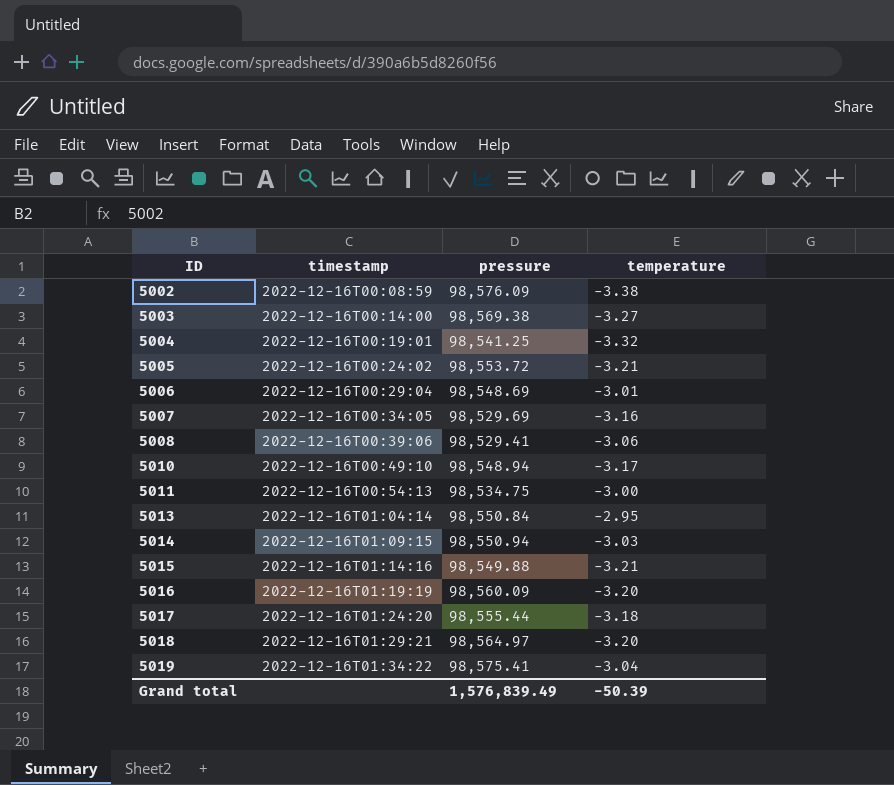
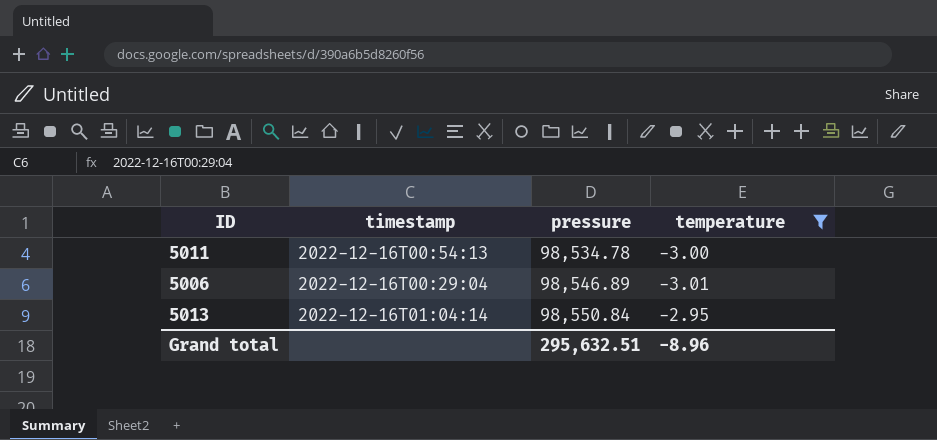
filter: none -> temperature >= -3.01
row order: ID ascending -> pressure ascending
5011 | pressure: 98,534.75 -> 98,534.78
5006 | pressure: 98,548.69 -> 98,546.89
Grand total | pressure: 1,576,839.49 -> 295,632.51
Grand total | temperature: -50.39 -> -8.96

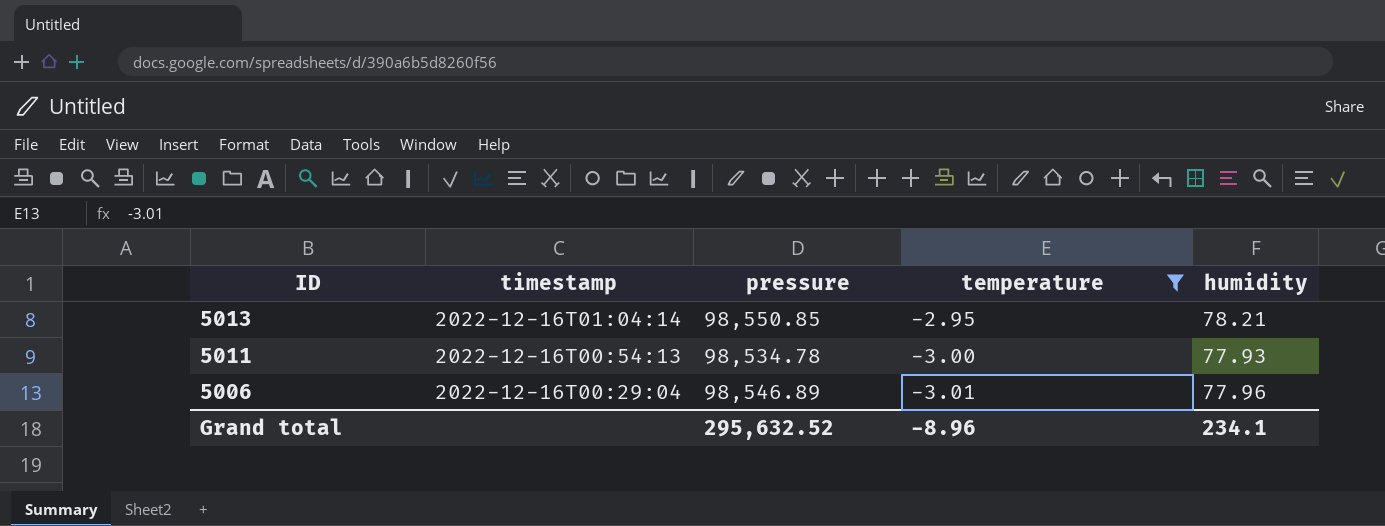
row order: pressure ascending -> ID descending
column humidity | position: none -> 5
5013 | pressure: 98,550.84 -> 98,550.85
Grand total | pressure: 295,632.51 -> 295,632.52

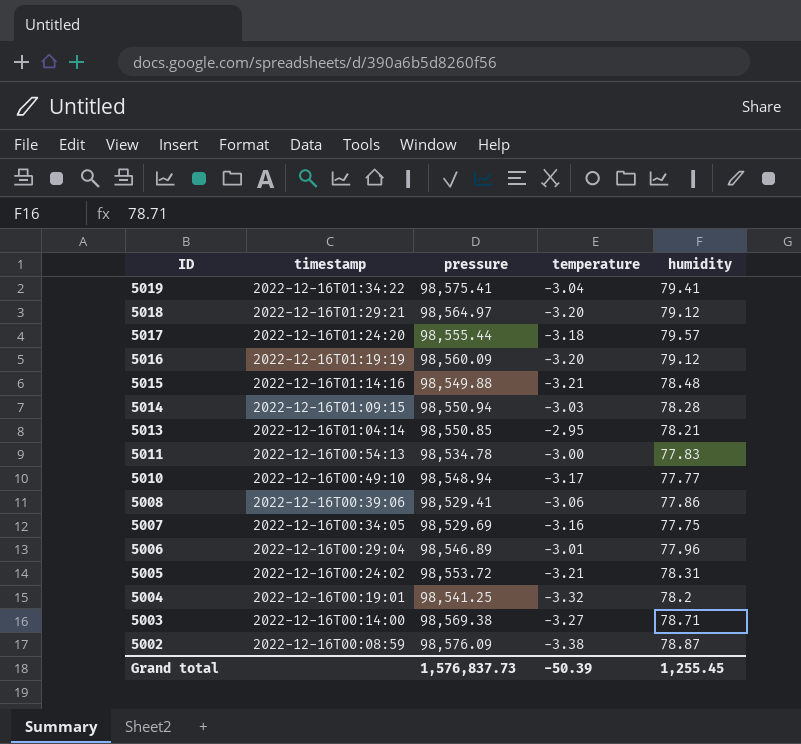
filter: temperature >= -3.01 -> none
5011 | humidity: 77.93 -> 77.83
Grand total | pressure: 295,632.52 -> 1,576,837.73
Grand total | temperature: -8.96 -> -50.39
Grand total | humidity: 234.1 -> 1,255.45

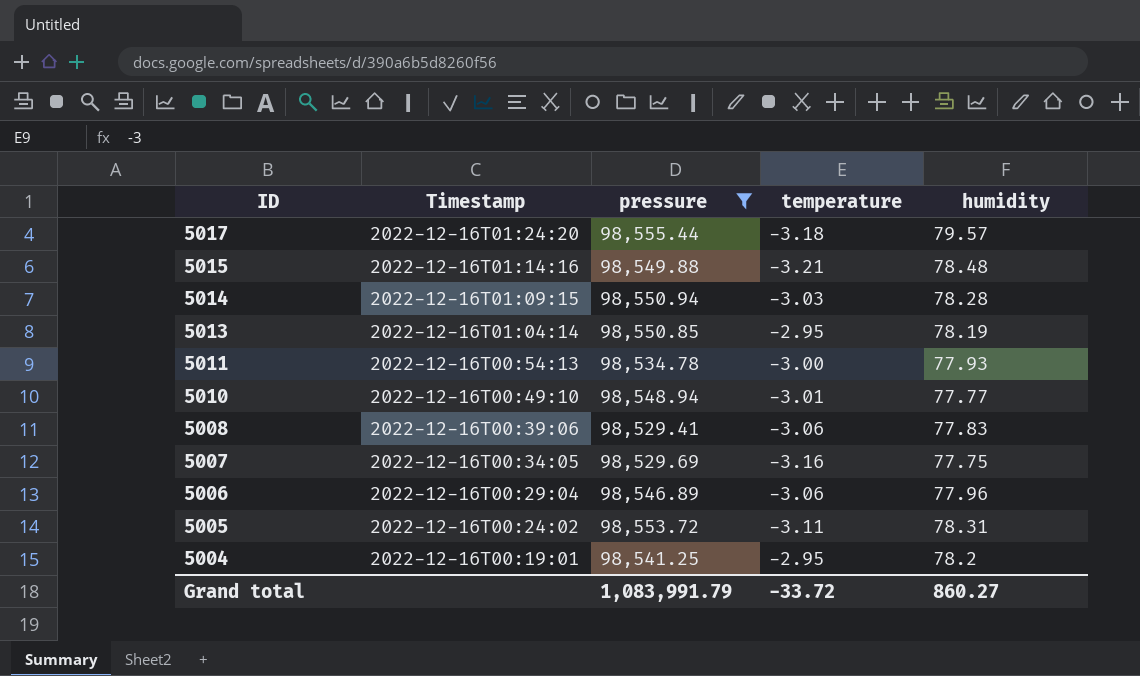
filter: none -> pressure <= 98,555.44
column name: timestamp -> Timestamp
5013 | humidity: 78.21 -> 78.19
5011 | humidity: 77.83 -> 77.93
5010 | temperature: -3.17 -> -3.01
5008 | humidity: 77.86 -> 77.83
5006 | temperature: -3.01 -> -3.06
5005 | temperature: -3.21 -> -3.11
5004 | temperature: -3.32 -> -2.95
Grand total | pressure: 1,576,837.73 -> 1,083,991.79
Grand total | temperature: -50.39 -> -33.72
Grand total | humidity: 1,255.45 -> 860.27

